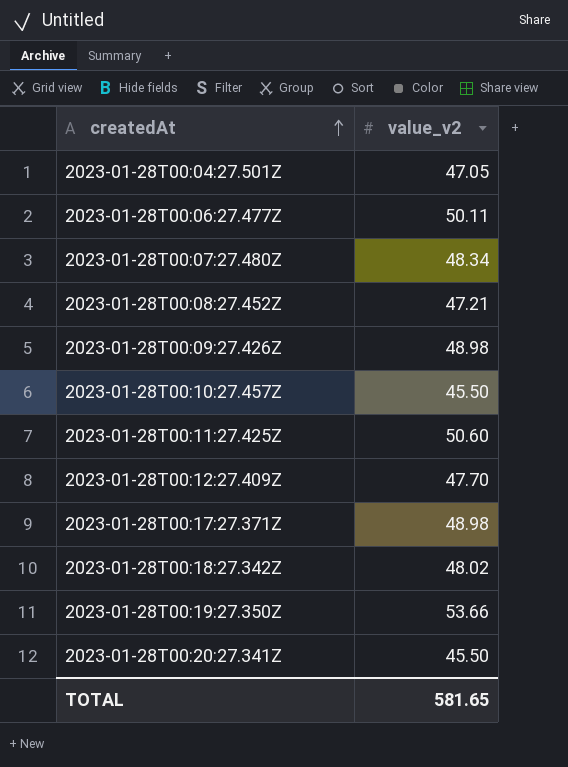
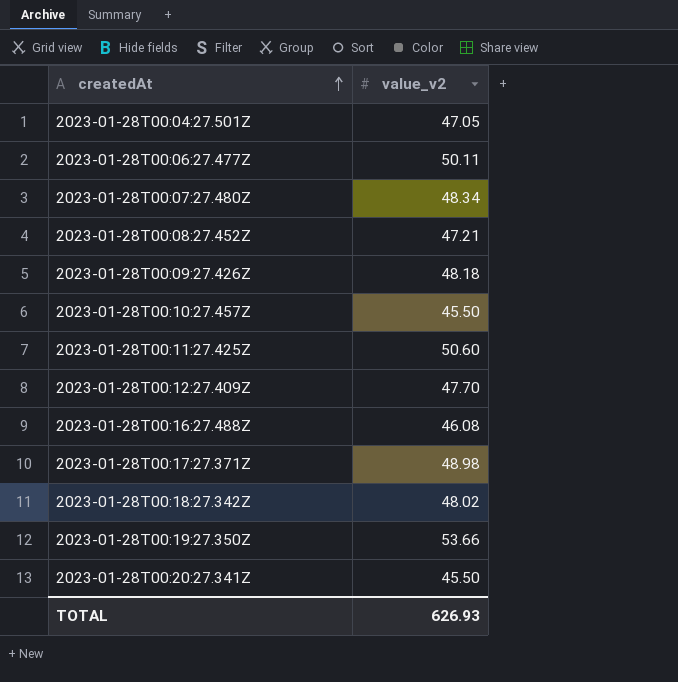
2023-01-28T00:09:27.426Z | value_v2: 48.98 -> 48.18
row 2023-01-28T00:16:27.488Z: none -> 46.08
TOTAL | value_v2: 581.65 -> 626.93

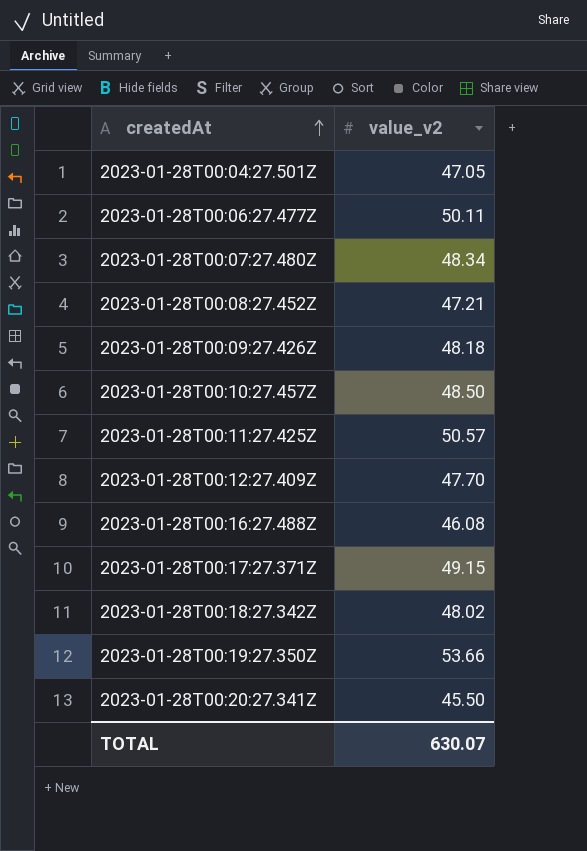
2023-01-28T00:10:27.457Z | value_v2: 45.50 -> 48.50
2023-01-28T00:11:27.425Z | value_v2: 50.60 -> 50.57
2023-01-28T00:17:27.371Z | value_v2: 48.98 -> 49.15
TOTAL | value_v2: 626.93 -> 630.07

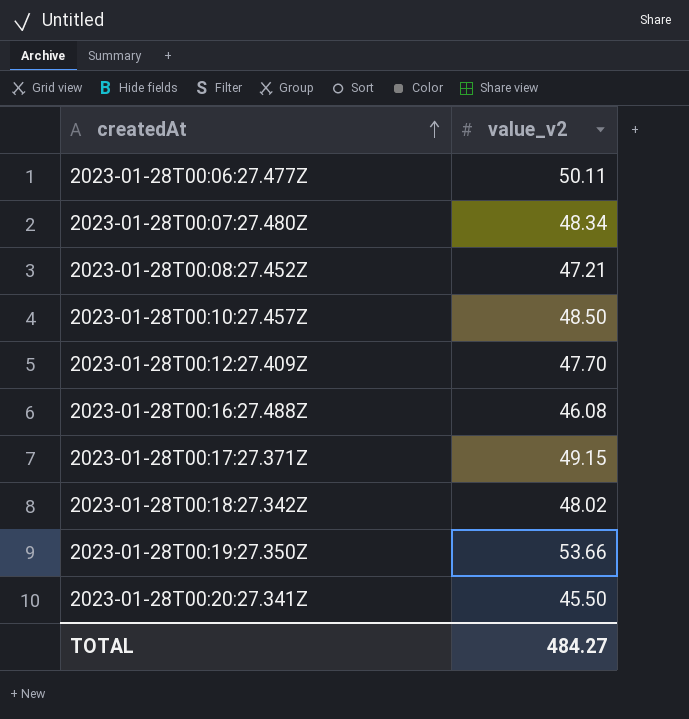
row 2023-01-28T00:04:27.501Z: 47.05 -> none
row 2023-01-28T00:09:27.426Z: 48.18 -> none
row 2023-01-28T00:11:27.425Z: 50.57 -> none
TOTAL | value_v2: 630.07 -> 484.27

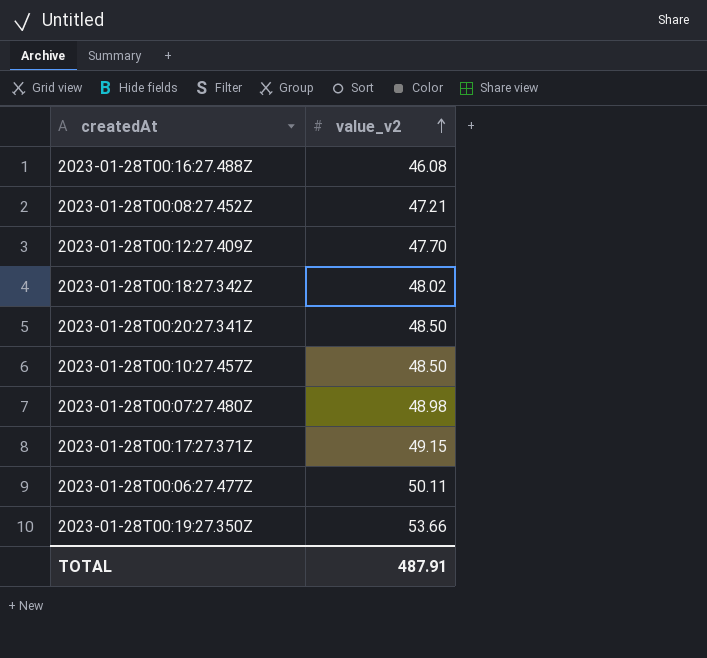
row order: createdAt ascending -> value_v2 ascending
2023-01-28T00:20:27.341Z | value_v2: 45.50 -> 48.50
2023-01-28T00:07:27.480Z | value_v2: 48.34 -> 48.98
TOTAL | value_v2: 484.27 -> 487.91

